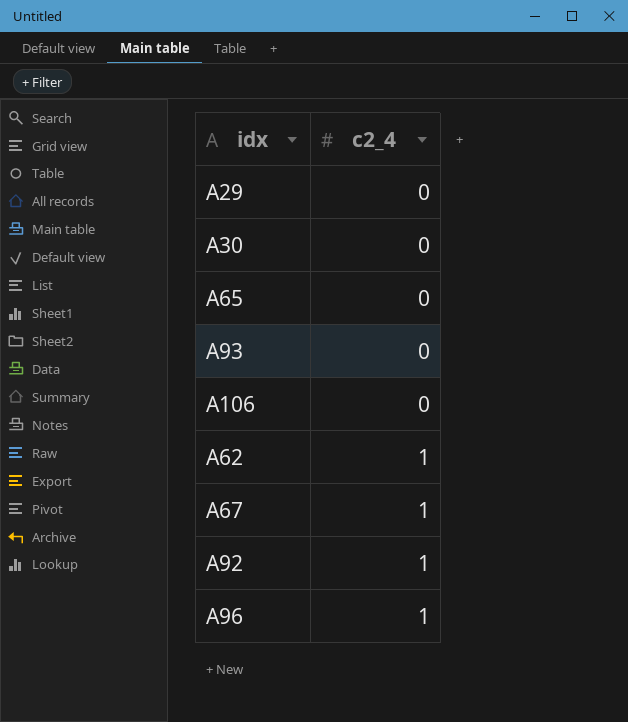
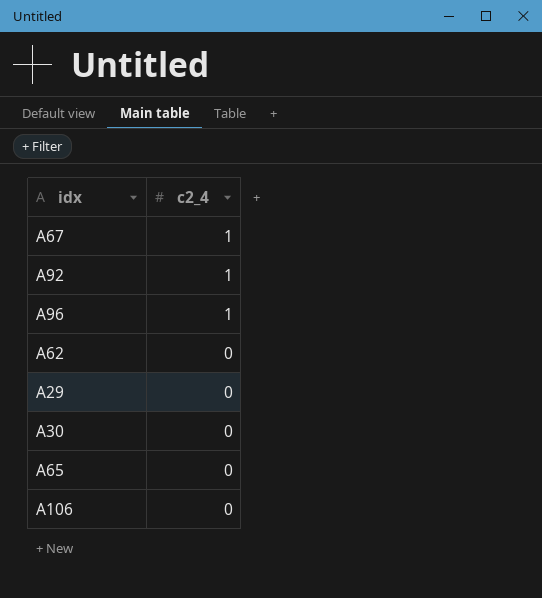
row order: c2_4 ascending -> c2_4 descending
row A93: 0 -> none
A62 | c2_4: 1 -> 0

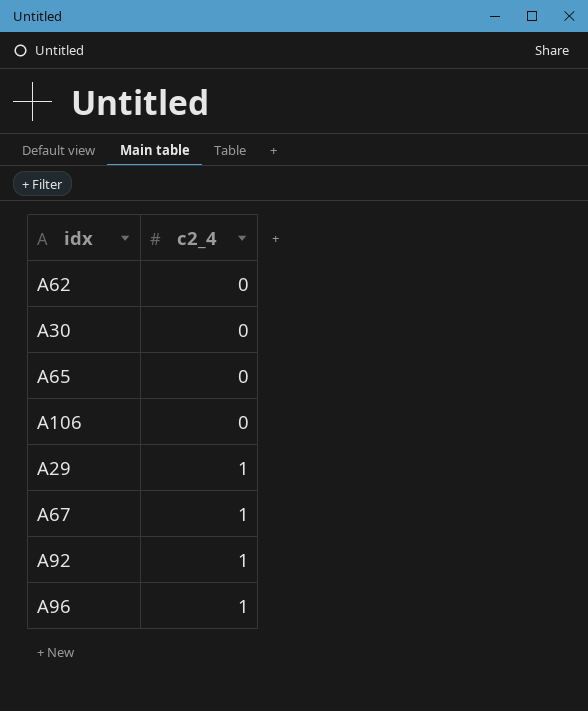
row order: c2_4 descending -> c2_4 ascending
A29 | c2_4: 0 -> 1

